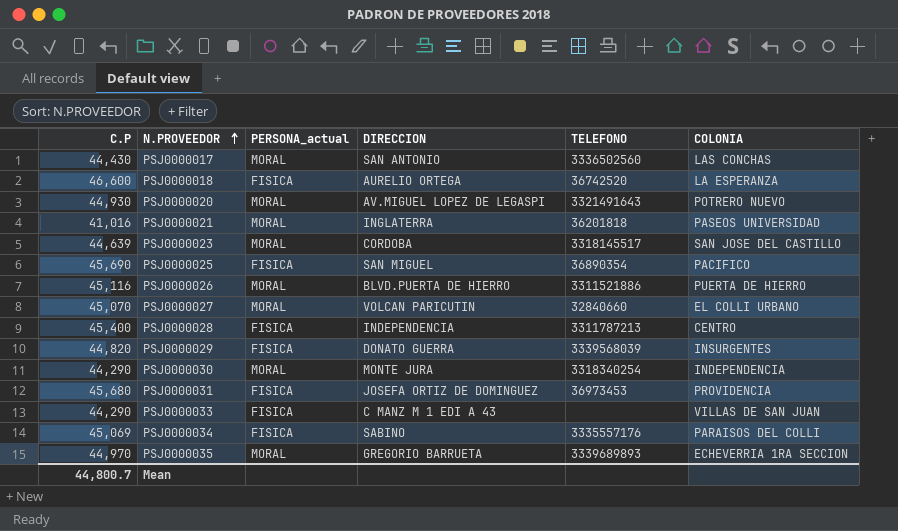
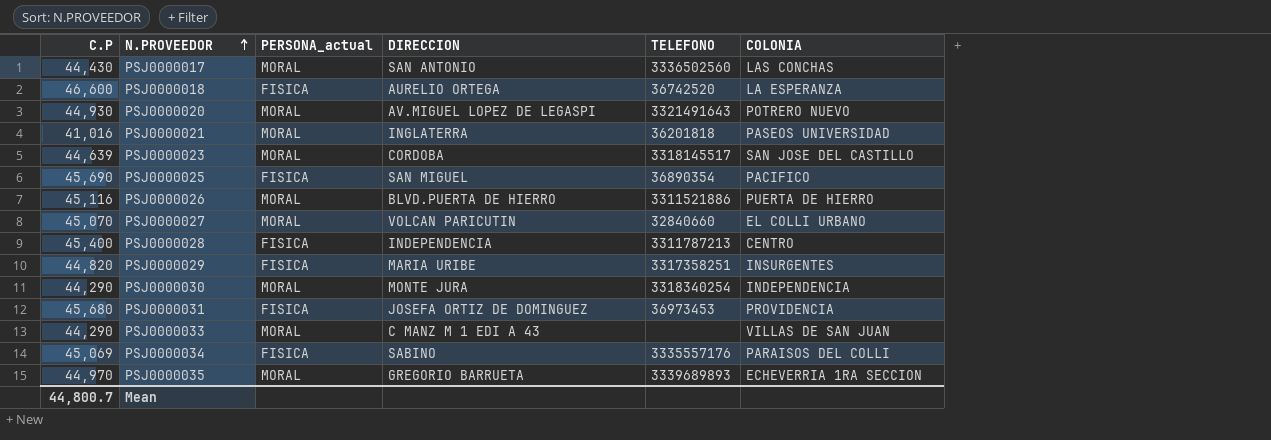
PSJ0000029 | DIRECCION: DONATO GUERRA -> MARIA URIBE
PSJ0000029 | TELEFONO: 3339568039 -> 3317358251
PSJ0000033 | PERSONA_actual: FISICA -> MORAL

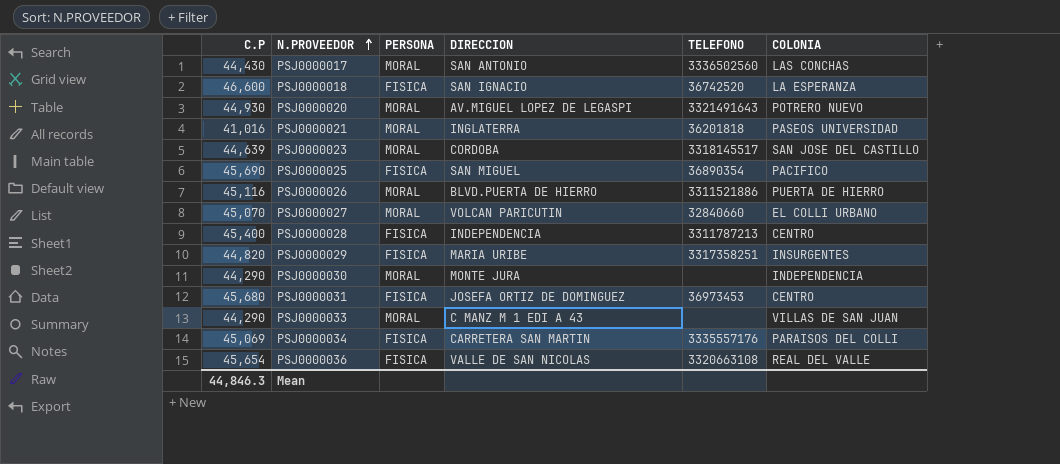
column name: PERSONA_actual -> PERSONA
row PSJ0000035: 44,970 | MORAL | GREGORIO BARRUETA | 3339689893 | ECHEVERRIA 1RA SECCION -> none
PSJ0000018 | DIRECCION: AURELIO ORTEGA -> SAN IGNACIO
PSJ0000030 | TELEFONO: 3318340254 -> none
PSJ0000031 | COLONIA: PROVIDENCIA -> CENTRO
PSJ0000034 | DIRECCION: SABINO -> CARRETERA SAN MARTIN
row PSJ0000036: none -> 45,654 | FISICA | VALLE DE SAN NICOLAS | 3320663108 | REAL DEL VALLE
Mean | C.P: 44,800.7 -> 44,846.3

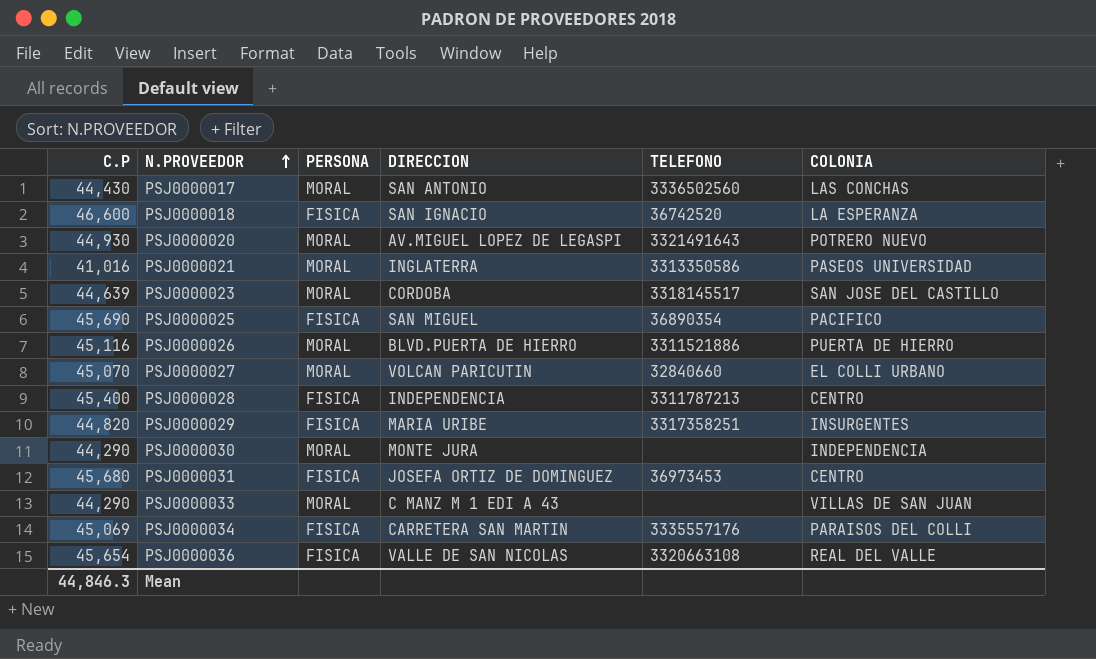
PSJ0000021 | TELEFONO: 36201818 -> 3313350586

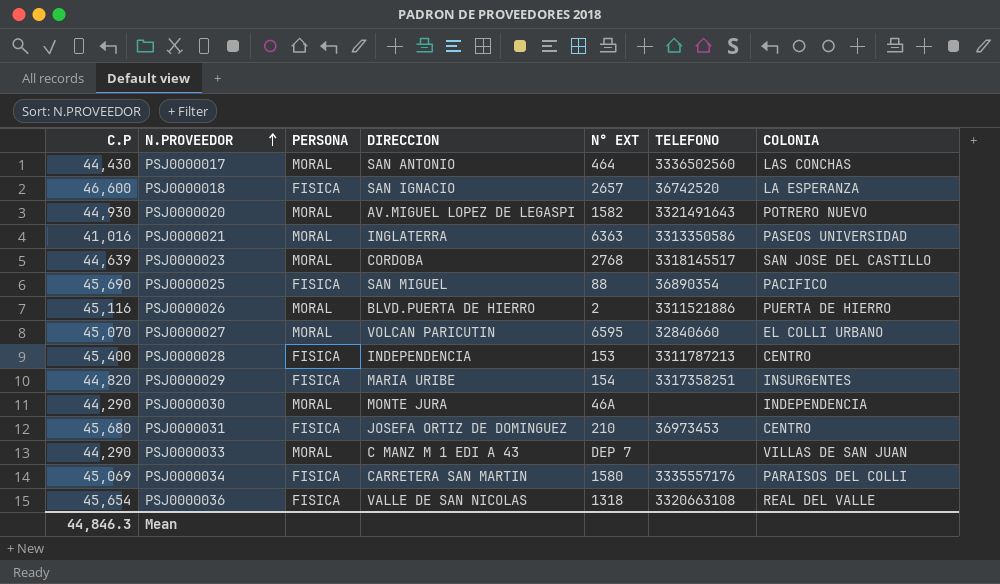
column N° EXT | position: none -> 5

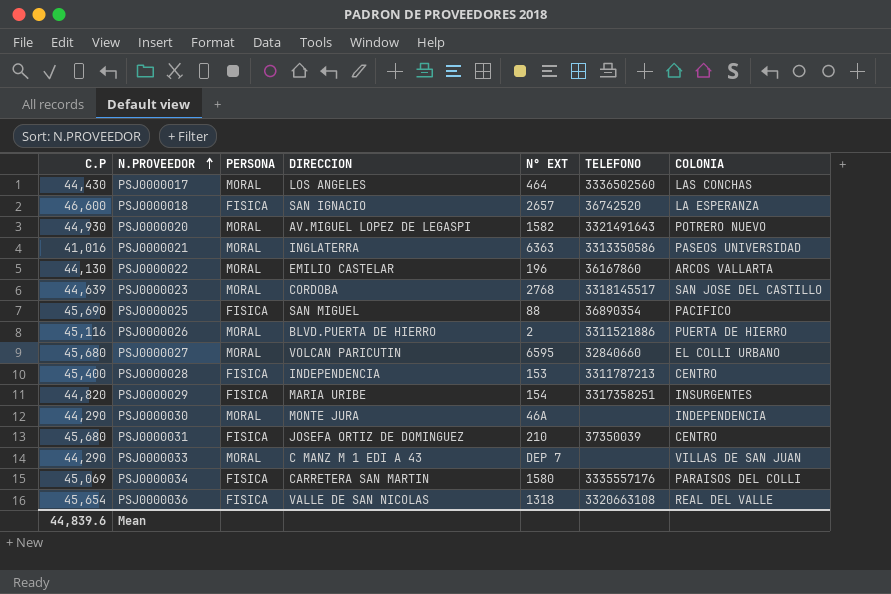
PSJ0000017 | DIRECCION: SAN ANTONIO -> LOS ANGELES
row PSJ0000022: none -> 44,130 | MORAL | EMILIO CASTELAR | 196 | 36167860 | ARCOS VALLARTA
PSJ0000027 | C.P: 45,070 -> 45,680
PSJ0000031 | TELEFONO: 36973453 -> 37350039
Mean | C.P: 44,846.3 -> 44,839.6

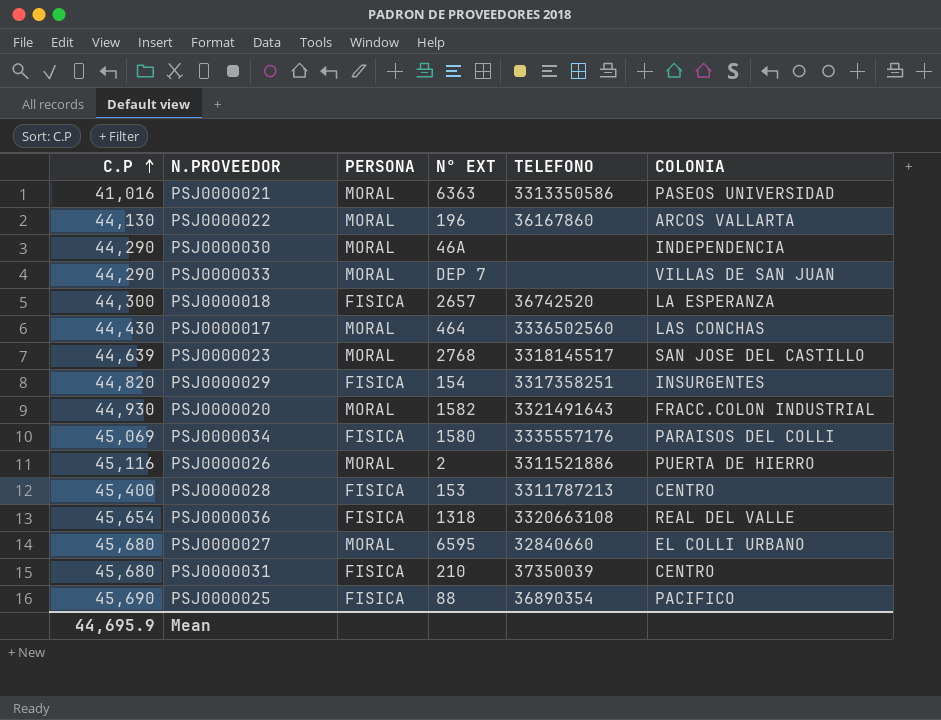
row order: N.PROVEEDOR ascending -> C.P ascending
column DIRECCION | position: 4 -> none
PSJ0000018 | C.P: 46,600 -> 44,300
PSJ0000020 | COLONIA: POTRERO NUEVO -> FRACC.COLON INDUSTRIAL
Mean | C.P: 44,839.6 -> 44,695.9

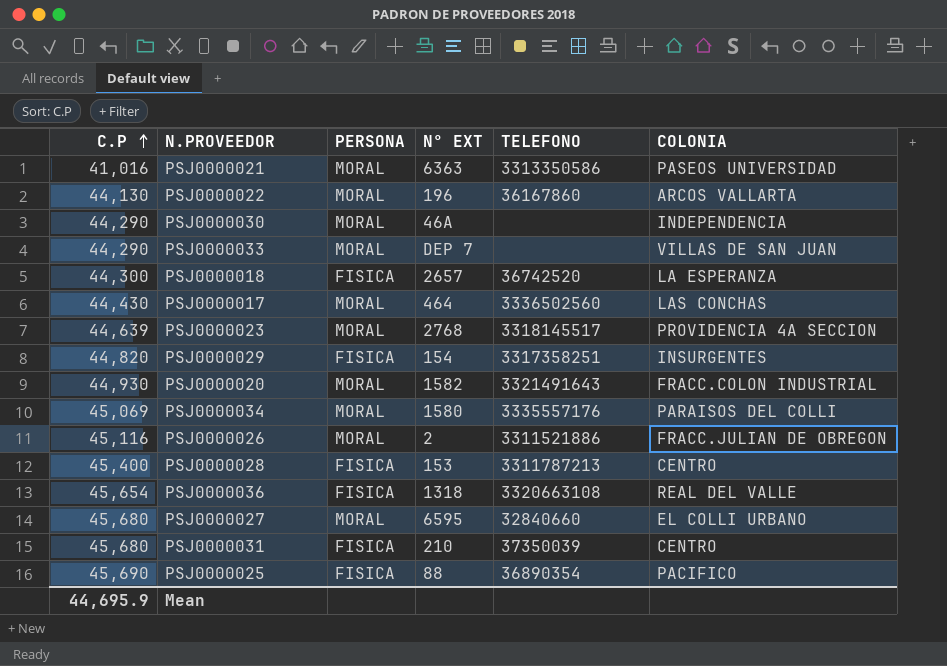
PSJ0000023 | COLONIA: SAN JOSE DEL CASTILLO -> PROVIDENCIA 4A SECCION
PSJ0000034 | PERSONA: FISICA -> MORAL
PSJ0000026 | COLONIA: PUERTA DE HIERRO -> FRACC.JULIAN DE OBREGON

